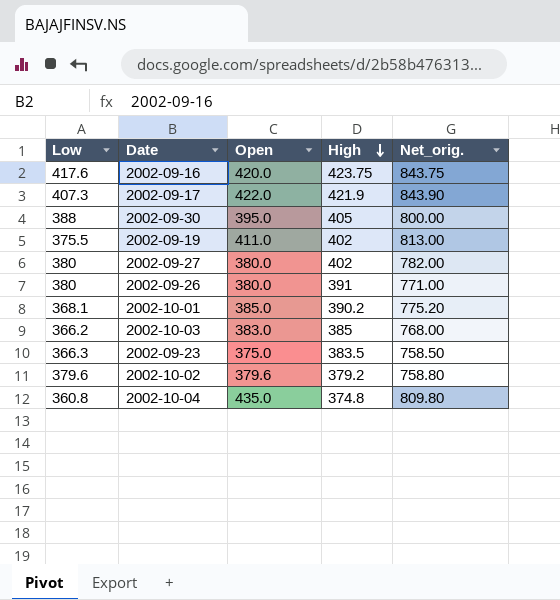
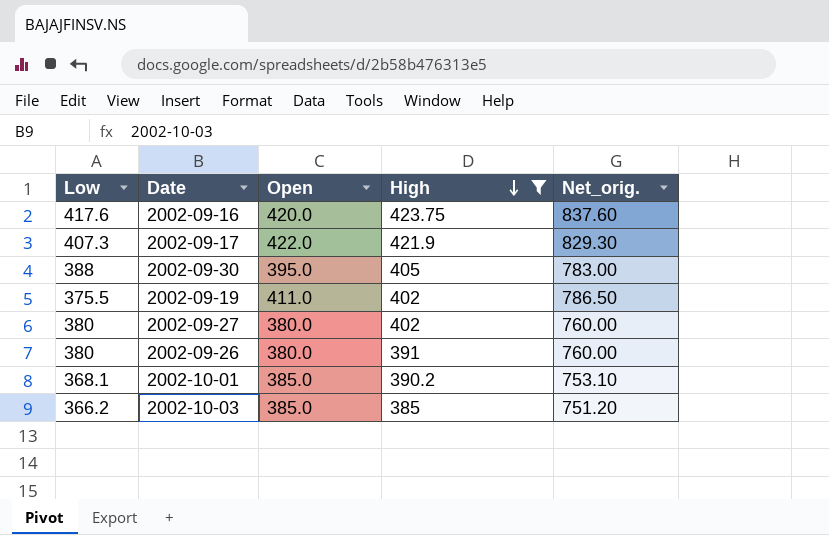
filter: none -> High >= 385
column Net_orig. | formula: [Open] + [High] -> [Low] + [Open]
2002-10-03 | Open: 383.0 -> 385.0

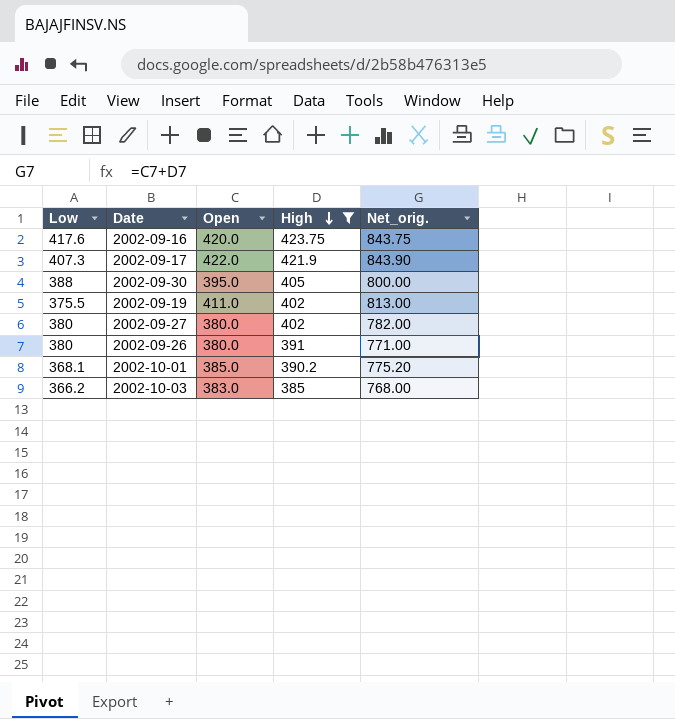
column Net_orig. | formula: [Low] + [Open] -> [Open] + [High]
2002-10-03 | Open: 385.0 -> 383.0

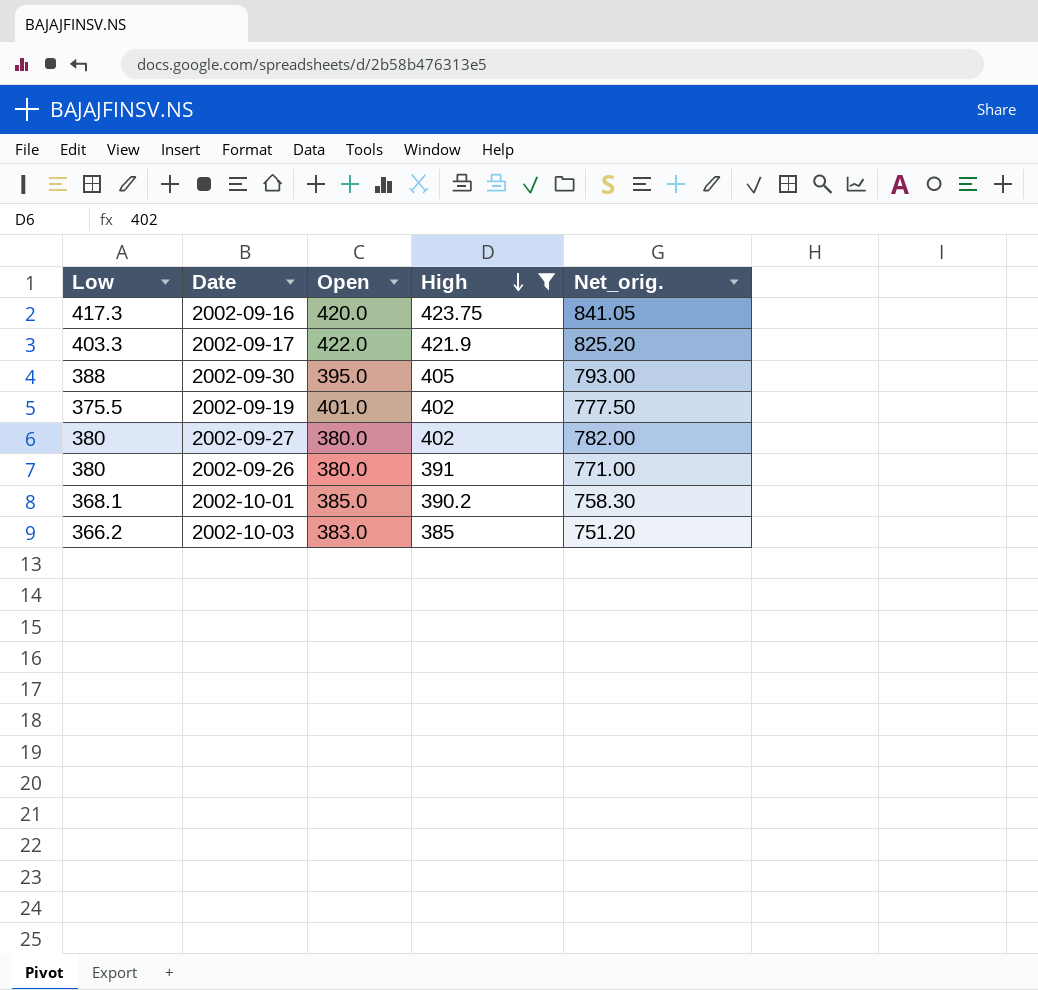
column Net_orig. | formula: [Open] + [High] -> [Low] + [High]
2002-09-16 | Low: 417.6 -> 417.3
2002-09-17 | Low: 407.3 -> 403.3
2002-09-19 | Open: 411.0 -> 401.0

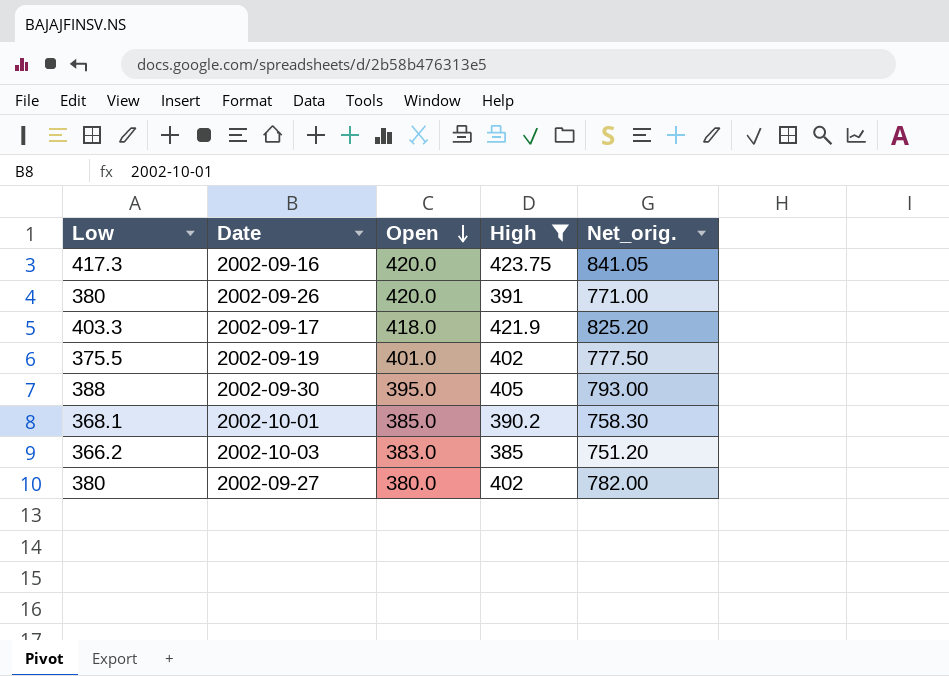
row order: High descending -> Open descending
2002-09-26 | Open: 380.0 -> 420.0
2002-09-17 | Open: 422.0 -> 418.0

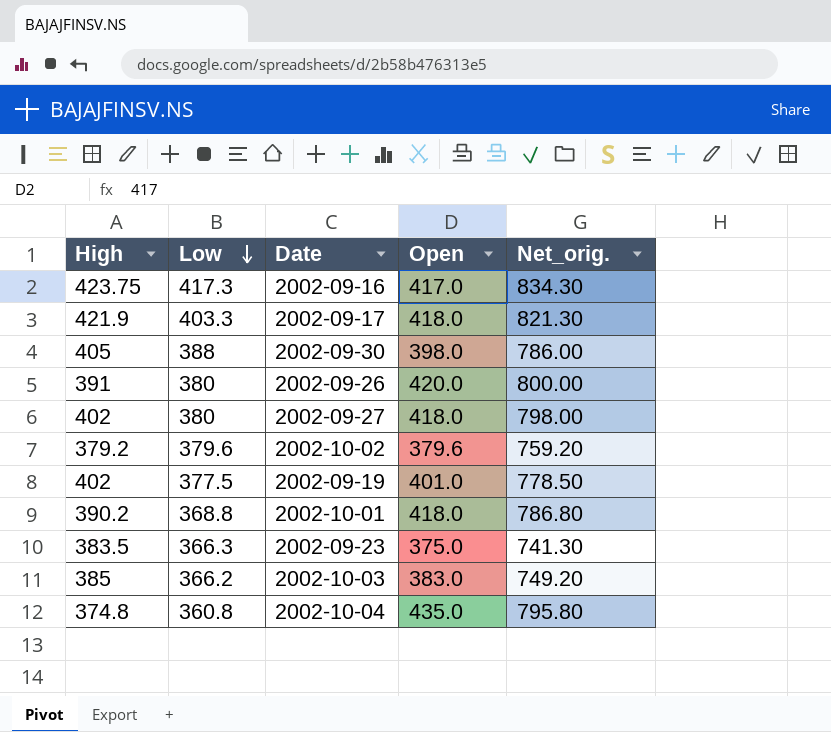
filter: High >= 385 -> none
row order: Open descending -> Low descending
column High | position: 4 -> 1
column Net_orig. | formula: [Low] + [High] -> [Low] + [Open]
2002-09-16 | Open: 420.0 -> 417.0
2002-09-30 | Open: 395.0 -> 398.0
2002-09-27 | Open: 380.0 -> 418.0
2002-09-19 | Low: 375.5 -> 377.5
2002-10-01 | Low: 368.1 -> 368.8
2002-10-01 | Open: 385.0 -> 418.0

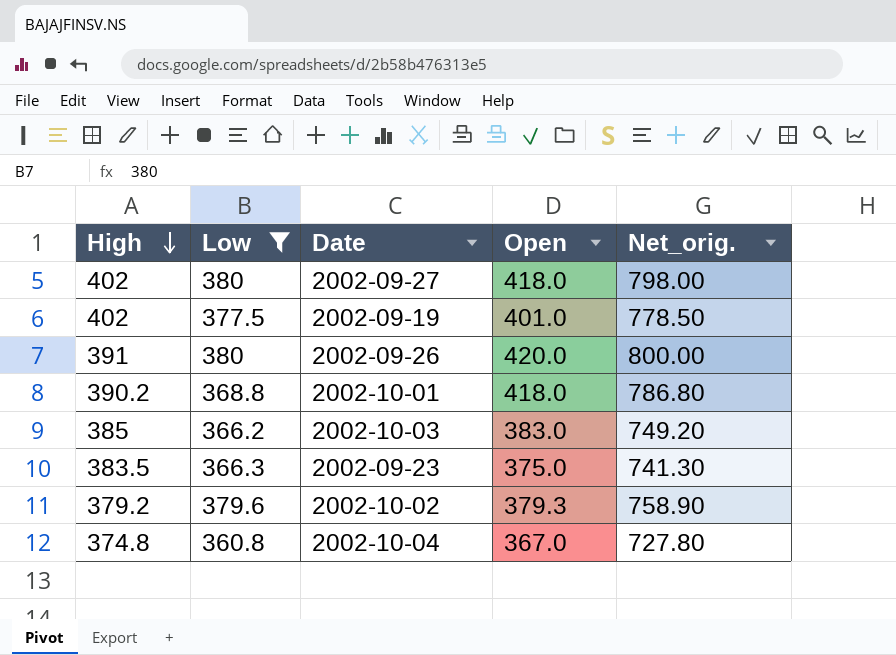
filter: none -> Low <= 380
row order: Low descending -> High descending
2002-10-02 | Open: 379.6 -> 379.3
2002-10-02 | Net_orig.: 759.20 -> 758.90
2002-10-04 | Open: 435.0 -> 367.0
2002-10-04 | Net_orig.: 795.80 -> 727.80

